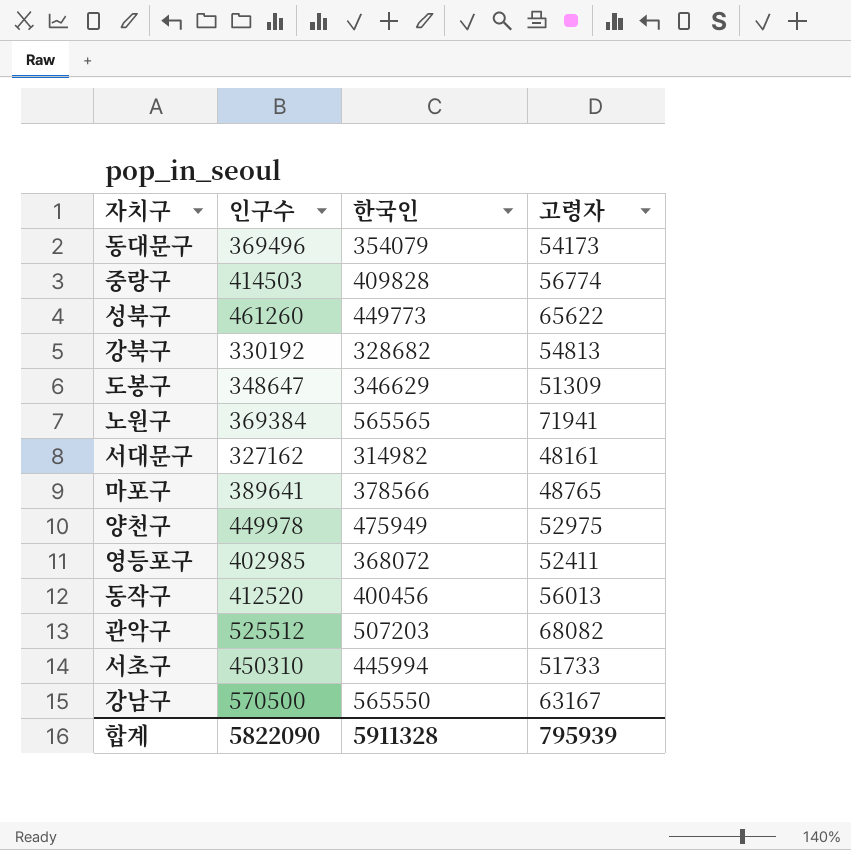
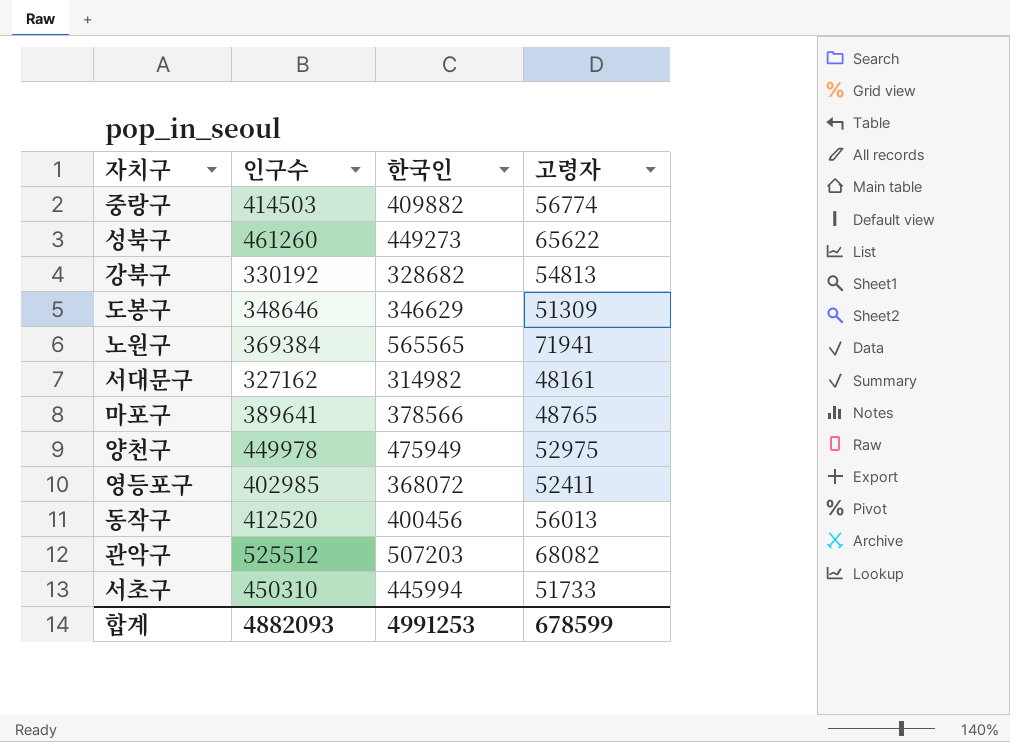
row 동대문구: 369496 | 354079 | 54173 -> none
row 강남구: 570500 | 565550 | 63167 -> none
중랑구 | 한국인: 409828 -> 409882
성북구 | 한국인: 449773 -> 449273
도봉구 | 인구수: 348647 -> 348646
합계 | 인구수: 5822090 -> 4882093
합계 | 한국인: 5911328 -> 4991253
합계 | 고령자: 795939 -> 678599

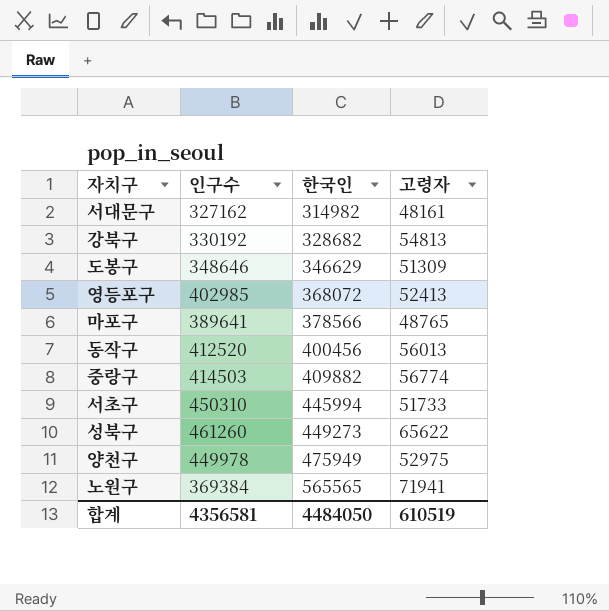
row order: none -> 한국인 ascending
row 관악구: 525512 | 507203 | 68082 -> none
영등포구 | 고령자: 52411 -> 52413
합계 | 인구수: 4882093 -> 4356581
합계 | 한국인: 4991253 -> 4484050
합계 | 고령자: 678599 -> 610519

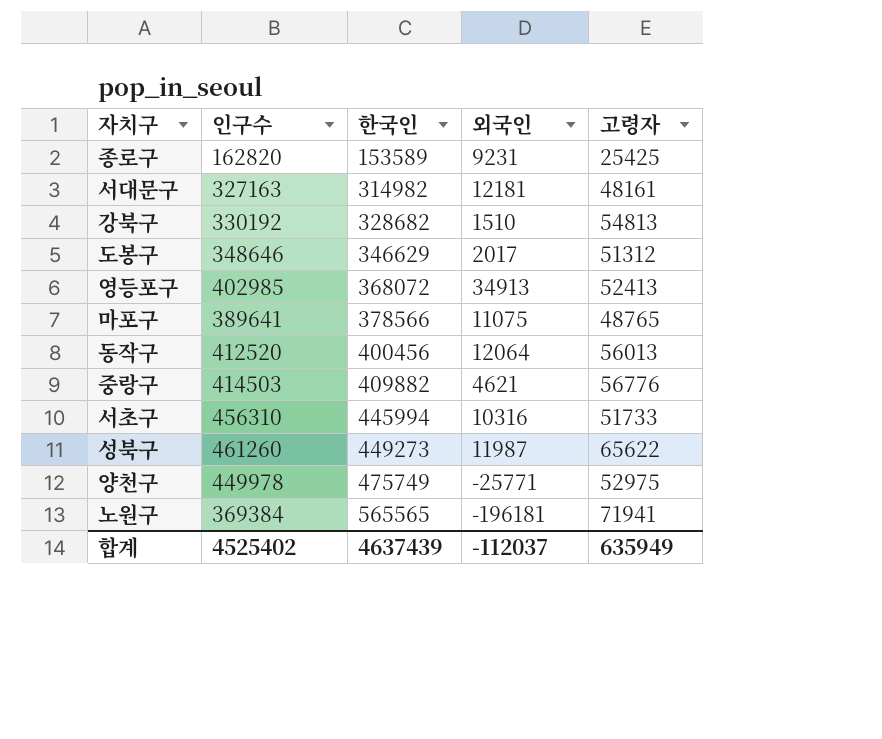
column 외국인 | formula: none -> [인구수] - [한국인]
row 종로구: none -> 162820 | 153589 | 9231 | 25425
서대문구 | 인구수: 327162 -> 327163
도봉구 | 고령자: 51309 -> 51312
중랑구 | 고령자: 56774 -> 56776
서초구 | 인구수: 450310 -> 456310
양천구 | 한국인: 475949 -> 475749
합계 | 인구수: 4356581 -> 4525402
합계 | 한국인: 4484050 -> 4637439
합계 | 고령자: 610519 -> 635949

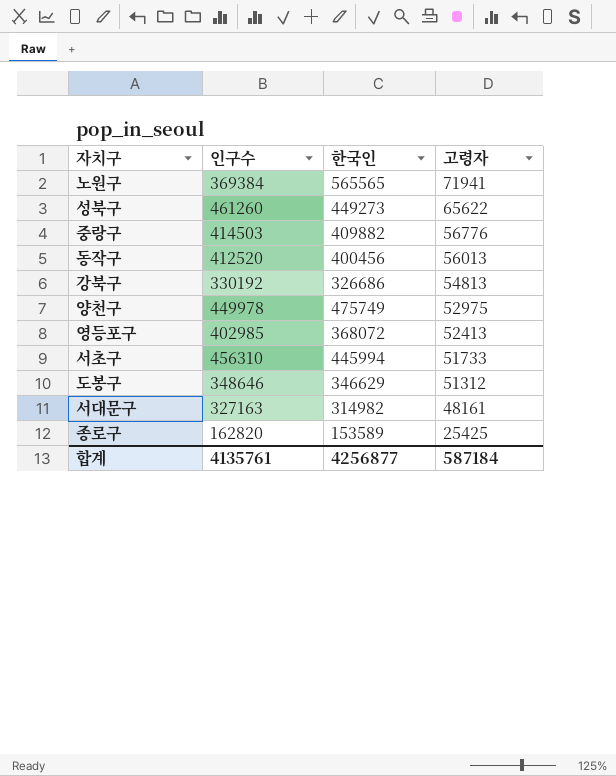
row order: 한국인 ascending -> 고령자 descending
column 외국인 | formula: [인구수] - [한국인] -> none
row 마포구: 389641 | 378566 | 11075 | 48765 -> none
강북구 | 한국인: 328682 -> 326686
합계 | 인구수: 4525402 -> 4135761
합계 | 한국인: 4637439 -> 4256877
합계 | 고령자: 635949 -> 587184

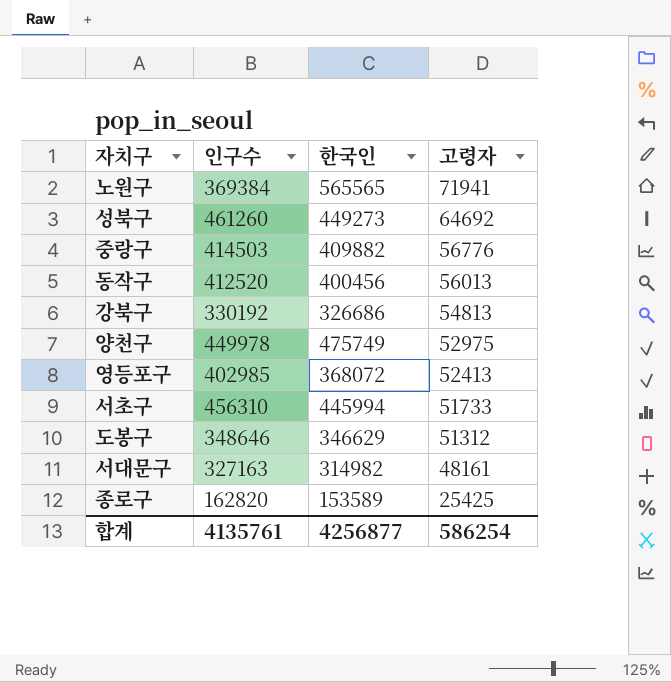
성북구 | 고령자: 65622 -> 64692
합계 | 고령자: 587184 -> 586254

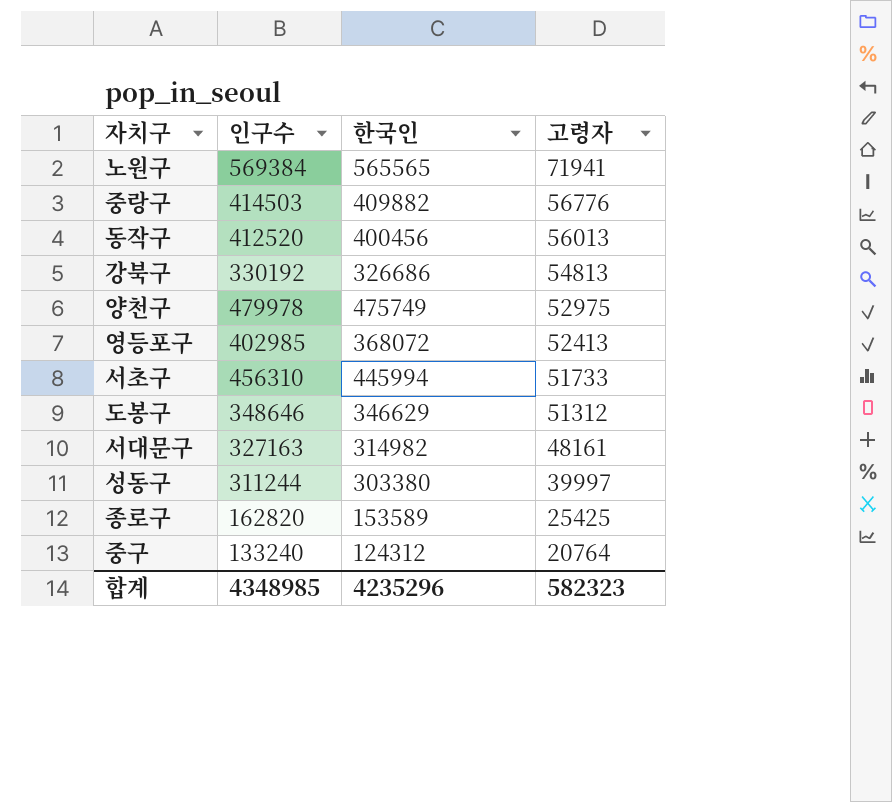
row 성북구: 461260 | 449273 | 64692 -> none
노원구 | 인구수: 369384 -> 569384
양천구 | 인구수: 449978 -> 479978
row 성동구: none -> 311244 | 303380 | 39997
row 중구: none -> 133240 | 124312 | 20764
합계 | 인구수: 4135761 -> 4348985
합계 | 한국인: 4256877 -> 4235296
합계 | 고령자: 586254 -> 582323

